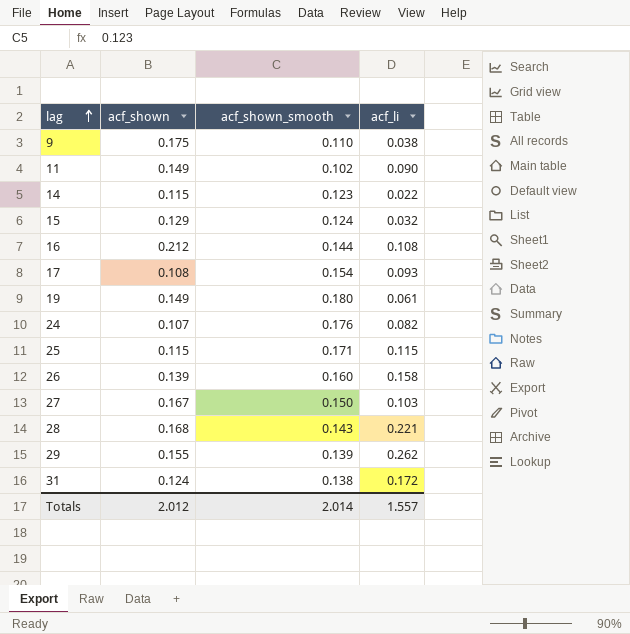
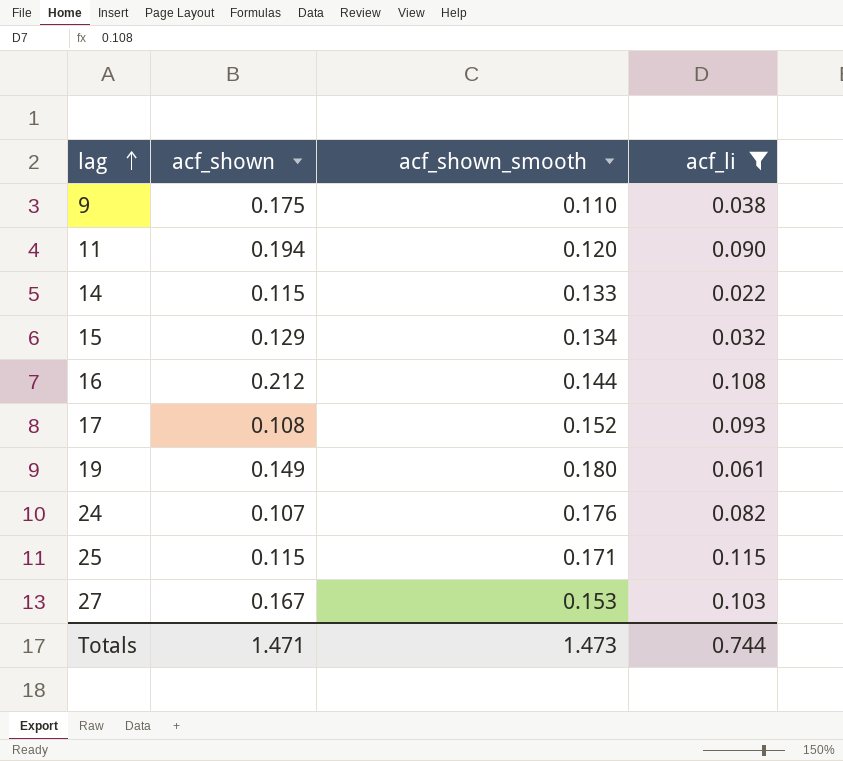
filter: none -> acf_li <= 0.115
11 | acf_shown: 0.149 -> 0.194
11 | acf_shown_smooth: 0.102 -> 0.120
14 | acf_shown_smooth: 0.123 -> 0.133
15 | acf_shown_smooth: 0.124 -> 0.134
17 | acf_shown_smooth: 0.154 -> 0.152
27 | acf_shown_smooth: 0.150 -> 0.153
Totals | acf_shown: 2.012 -> 1.471
Totals | acf_shown_smooth: 2.014 -> 1.473
Totals | acf_li: 1.557 -> 0.744

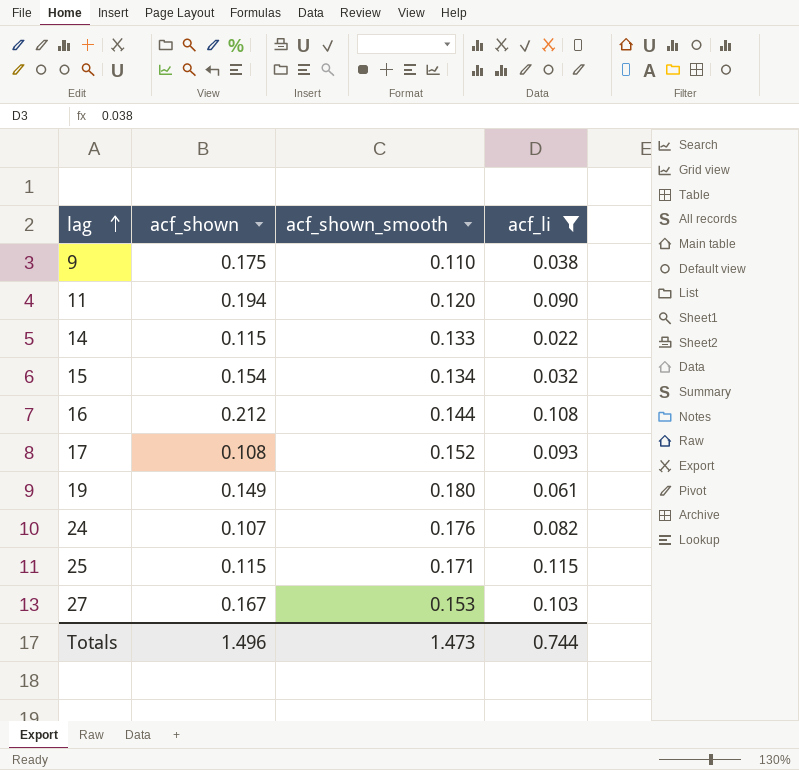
15 | acf_shown: 0.129 -> 0.154
Totals | acf_shown: 1.471 -> 1.496

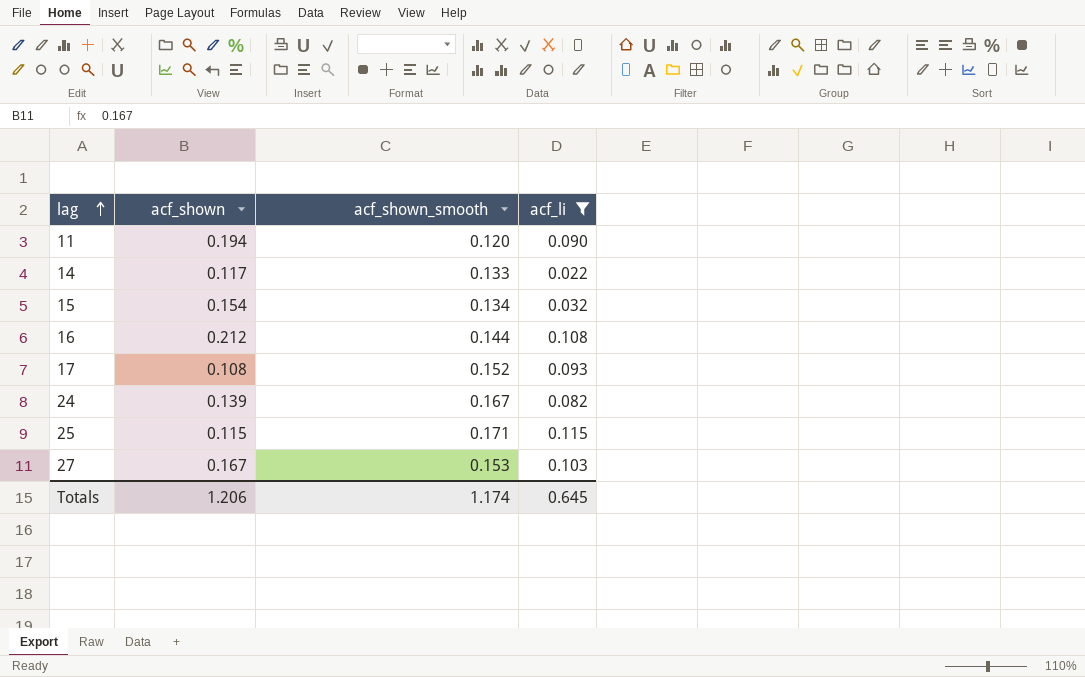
row 9: 0.175 | 0.110 | 0.038 -> none
row 19: 0.149 | 0.180 | 0.061 -> none
14 | acf_shown: 0.115 -> 0.117
24 | acf_shown: 0.107 -> 0.139
24 | acf_shown_smooth: 0.176 -> 0.167
Totals | acf_shown: 1.496 -> 1.206
Totals | acf_shown_smooth: 1.473 -> 1.174
Totals | acf_li: 0.744 -> 0.645

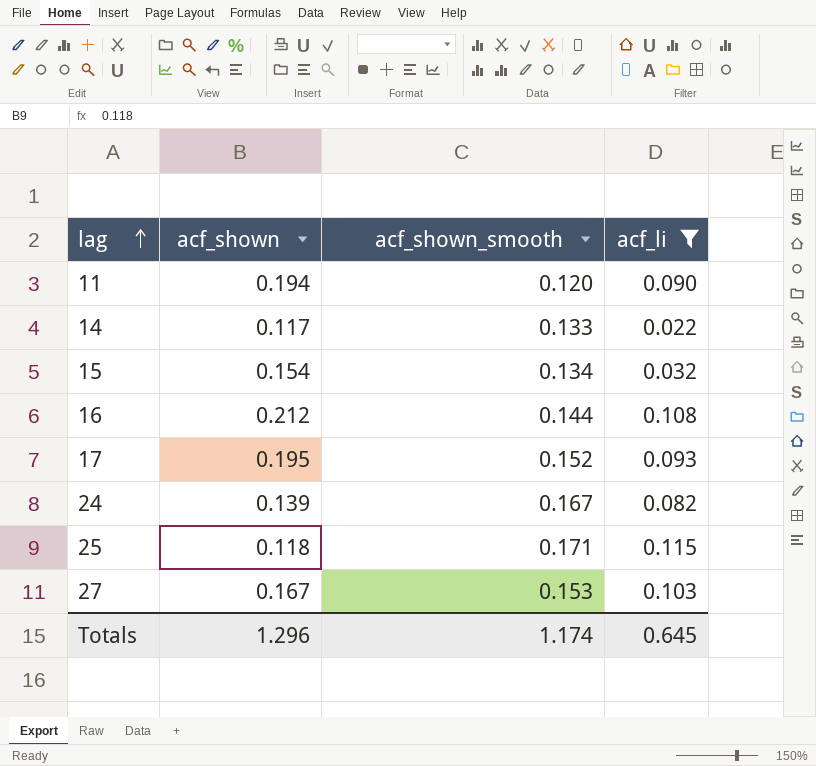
17 | acf_shown: 0.108 -> 0.195
25 | acf_shown: 0.115 -> 0.118
Totals | acf_shown: 1.206 -> 1.296

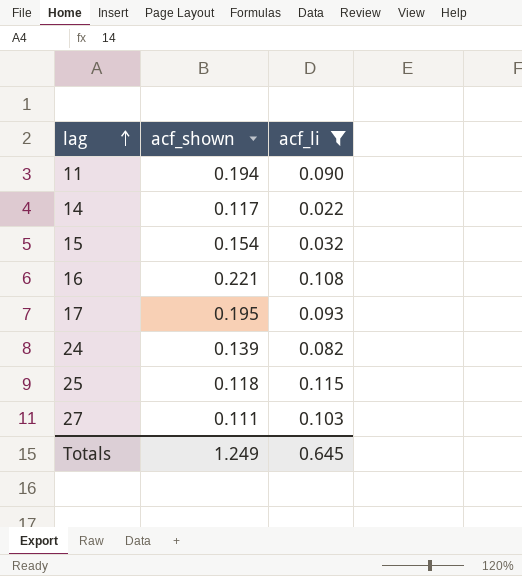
column acf_shown_smooth | position: 3 -> none
16 | acf_shown: 0.212 -> 0.221
27 | acf_shown: 0.167 -> 0.111
Totals | acf_shown: 1.296 -> 1.249

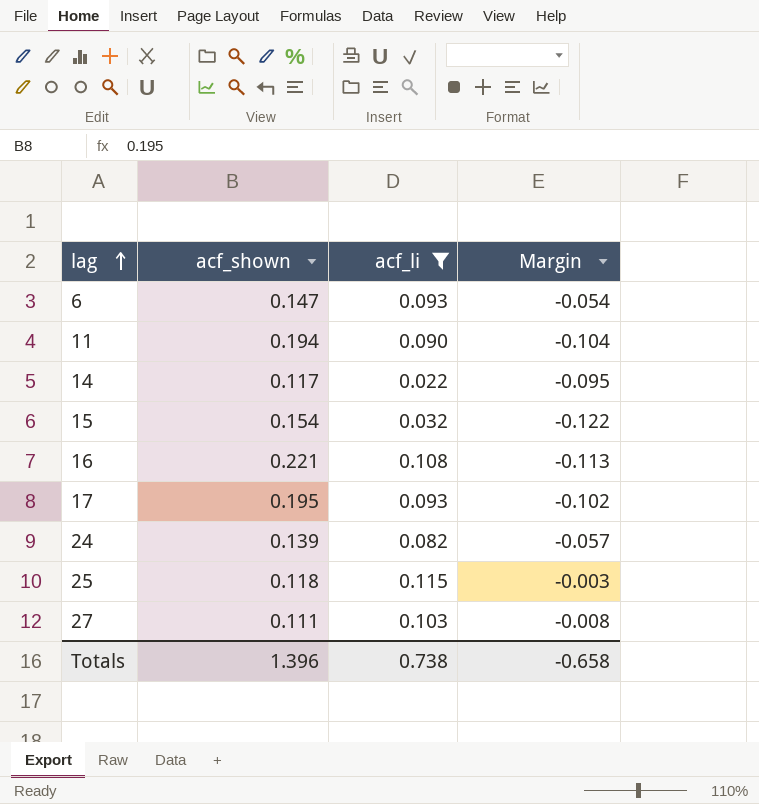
column Margin | formula: none -> [acf_li] - [acf_shown]
row 6: none -> 0.147 | 0.093 | -0.054
Totals | acf_shown: 1.249 -> 1.396
Totals | acf_li: 0.645 -> 0.738

